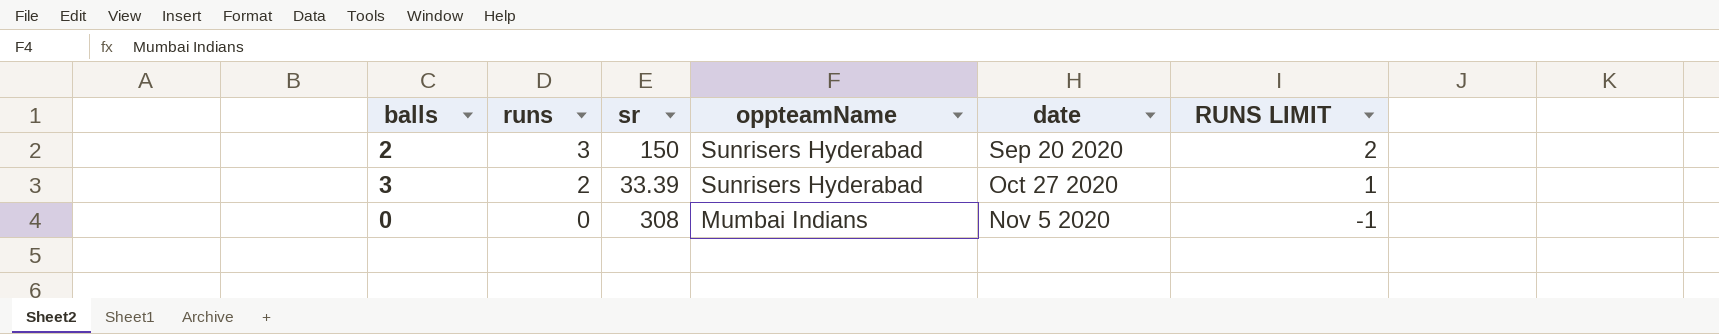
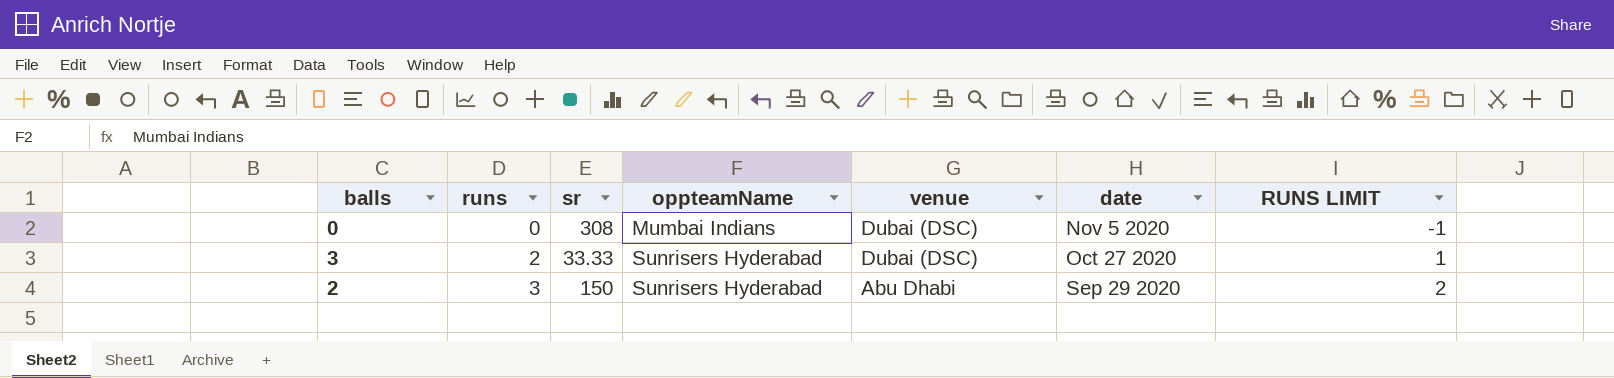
row order: runs descending -> runs ascending
column venue | position: none -> 5
3 | sr: 33.39 -> 33.33
2 | date: Sep 20 2020 -> Sep 29 2020

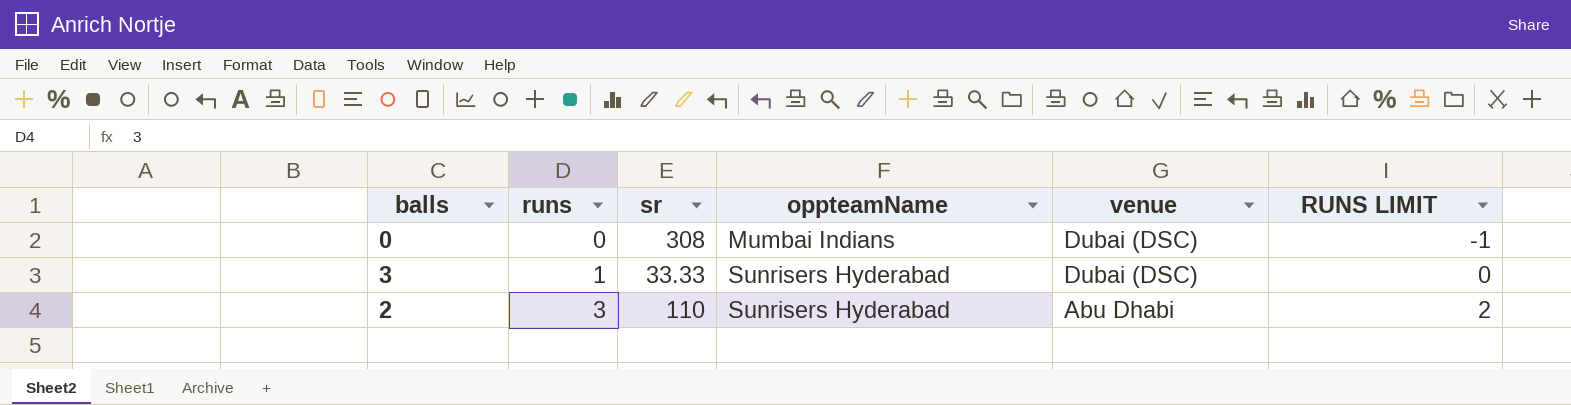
column date | position: 6 -> none
3 | runs: 2 -> 1
3 | RUNS LIMIT: 1 -> 0
2 | sr: 150 -> 110

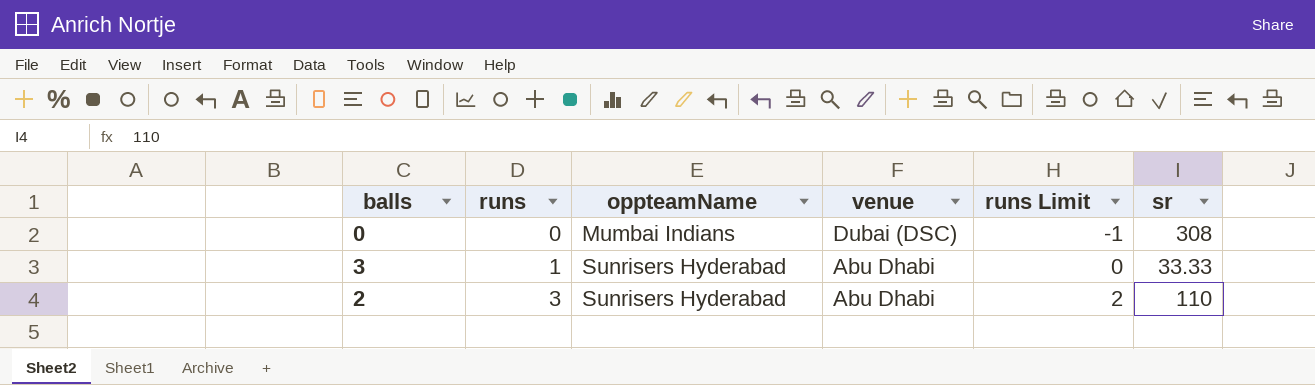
column name: RUNS LIMIT -> runs Limit
column sr | position: 3 -> 6
3 | venue: Dubai (DSC) -> Abu Dhabi

